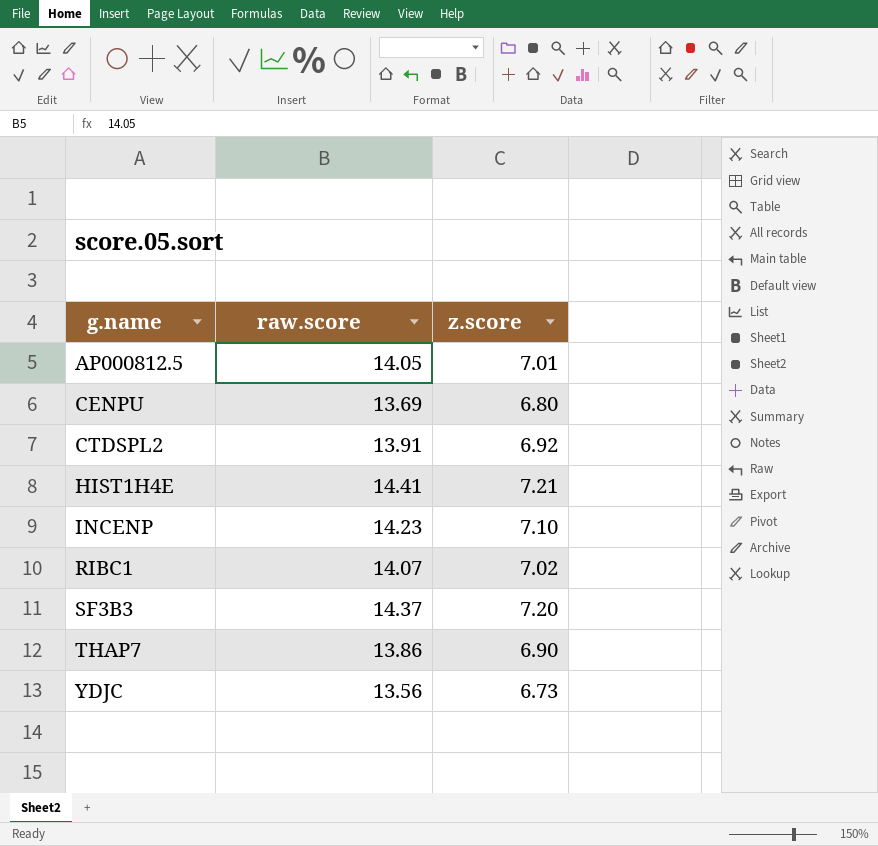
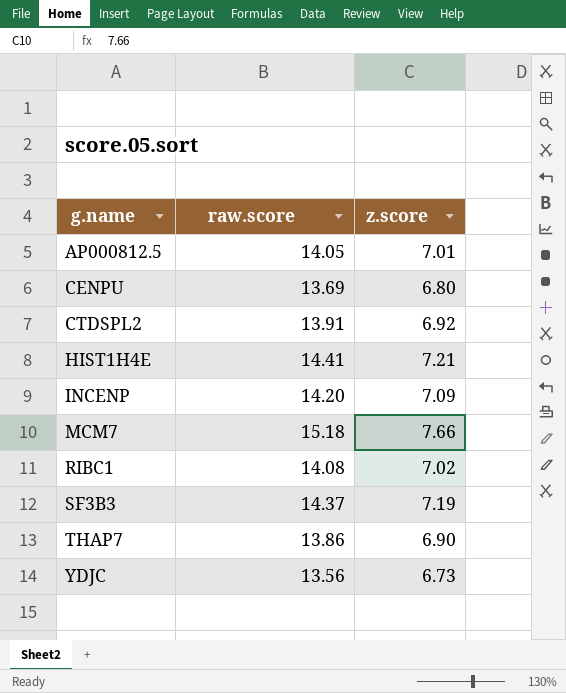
INCENP | raw.score: 14.23 -> 14.20
INCENP | z.score: 7.10 -> 7.09
row MCM7: none -> 15.18 | 7.66
RIBC1 | raw.score: 14.07 -> 14.08
SF3B3 | z.score: 7.20 -> 7.19

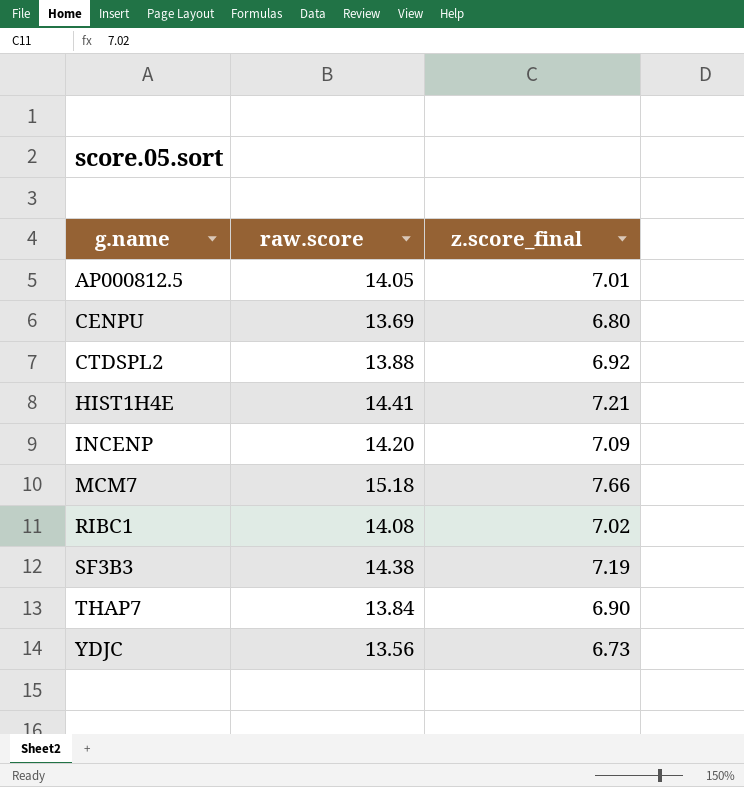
column name: z.score -> z.score_final
CTDSPL2 | raw.score: 13.91 -> 13.88
SF3B3 | raw.score: 14.37 -> 14.38
THAP7 | raw.score: 13.86 -> 13.84

